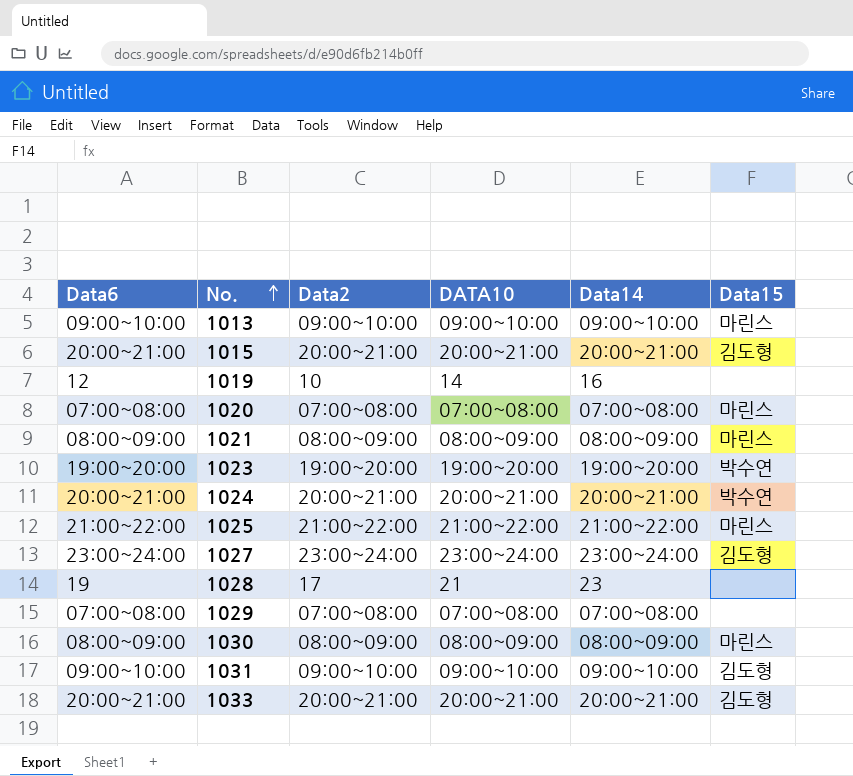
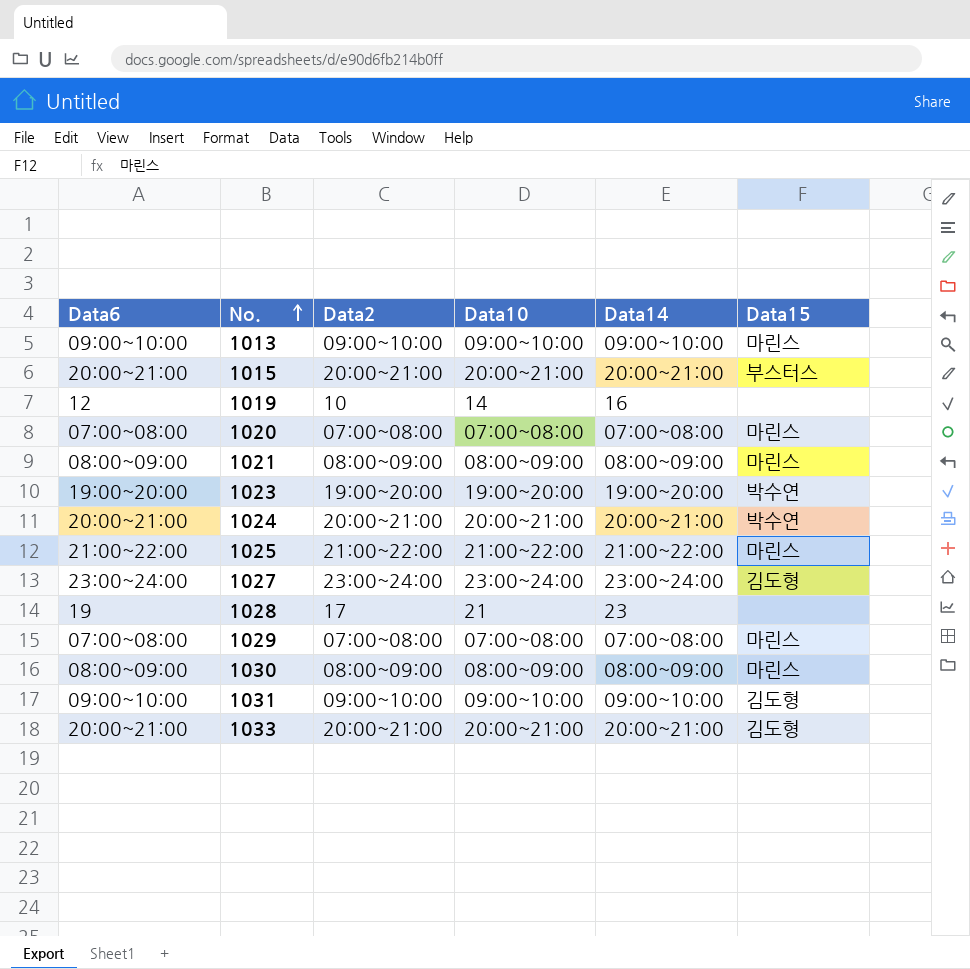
column name: DATA10 -> Data10
1015 | Data15: 김도형 -> 부스터스
1029 | Data15: none -> 마린스

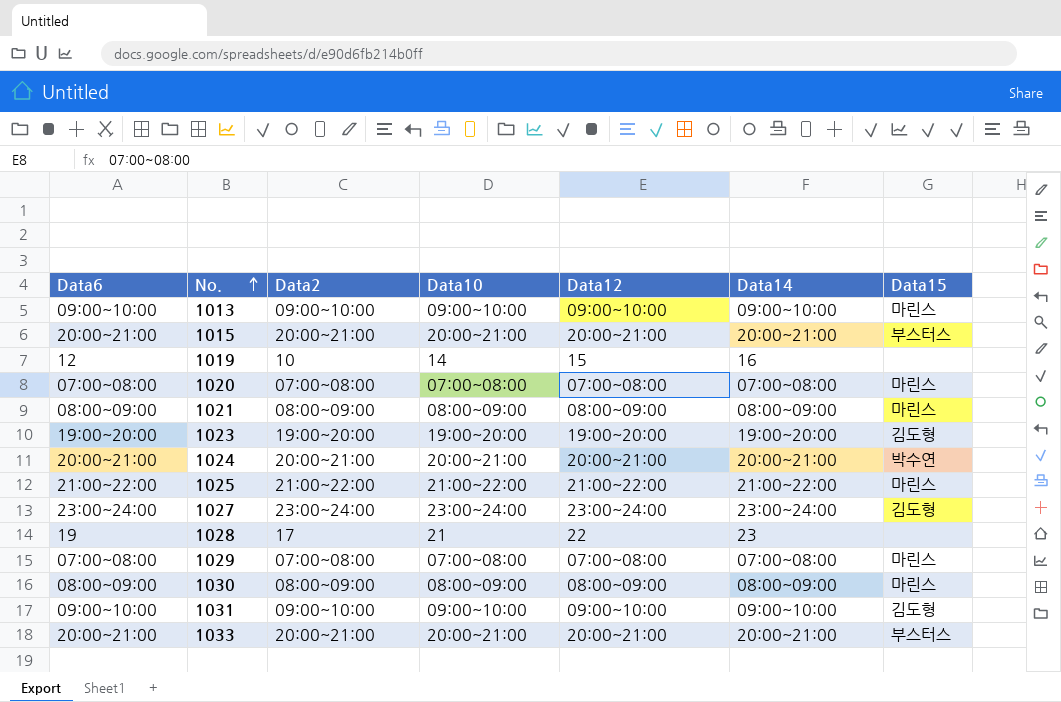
column Data12 | position: none -> 5
1023 | Data15: 박수연 -> 김도형
1033 | Data15: 김도형 -> 부스터스

